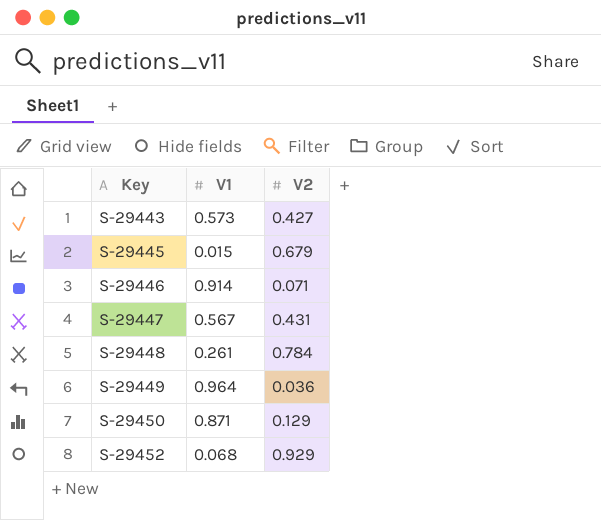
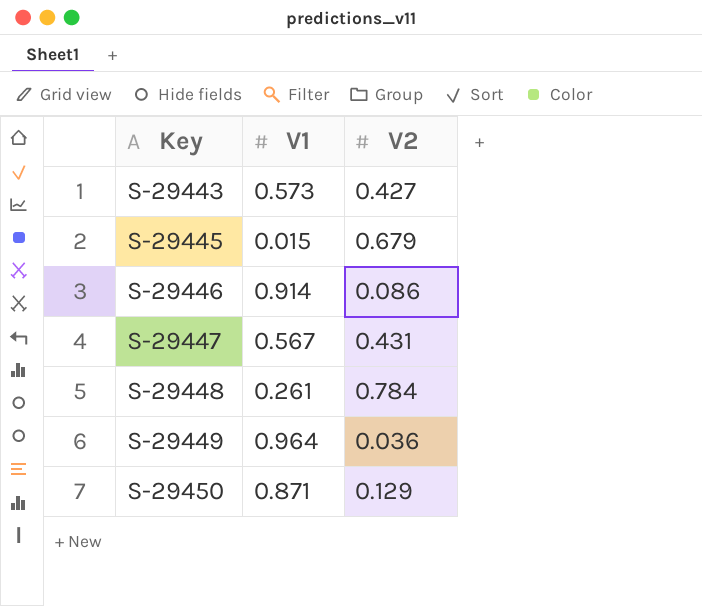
row S-29452: 0.068 | 0.929 -> none
S-29446 | V2: 0.071 -> 0.086

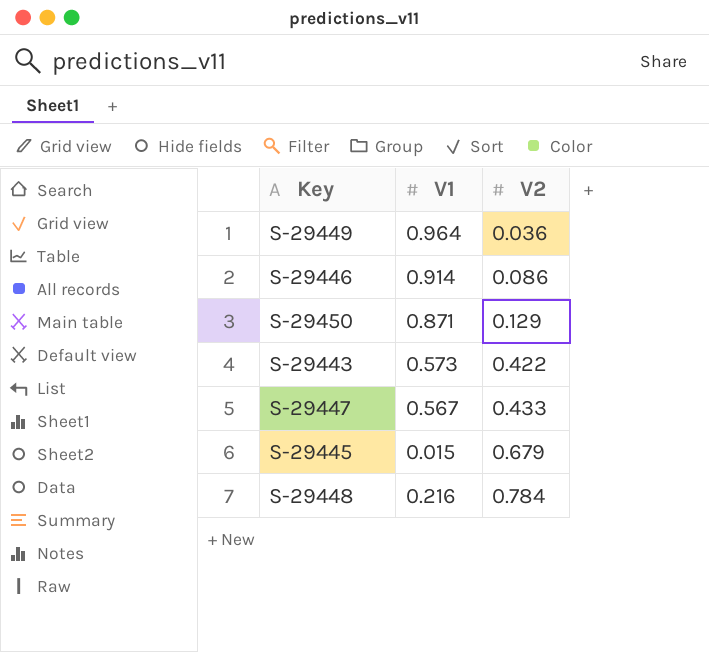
row order: Key ascending -> V2 ascending
S-29443 | V2: 0.427 -> 0.422
S-29447 | V2: 0.431 -> 0.433
S-29448 | V1: 0.261 -> 0.216

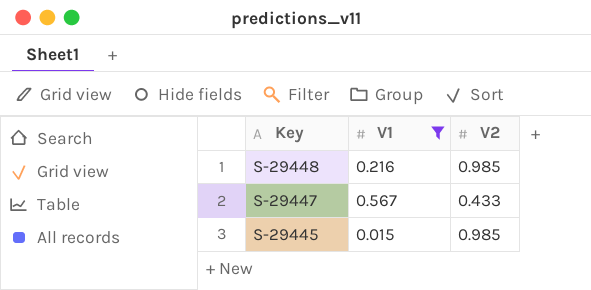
filter: none -> V1 <= 0.567
row order: V2 ascending -> Key descending
S-29448 | V2: 0.784 -> 0.985
S-29445 | V2: 0.679 -> 0.985

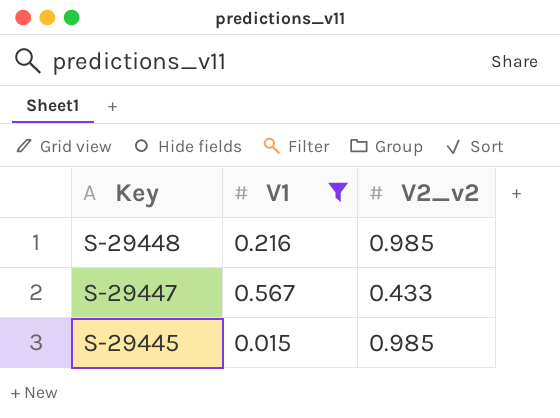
column name: V2 -> V2_v2

